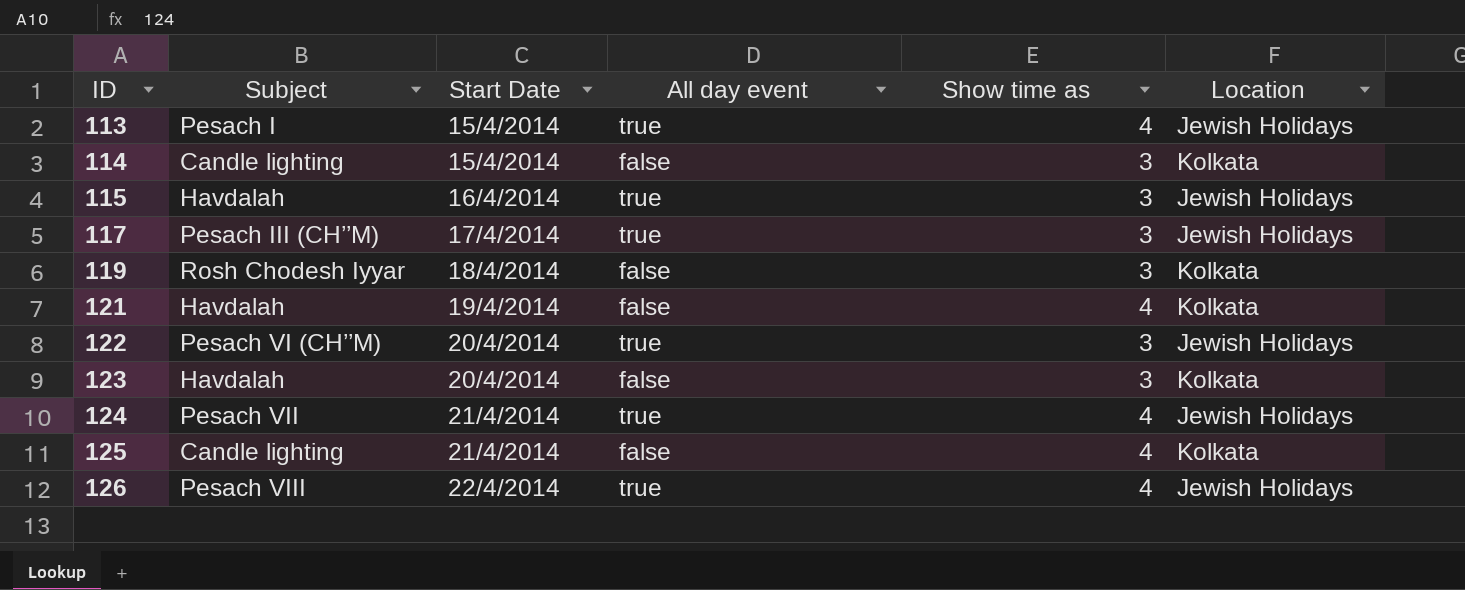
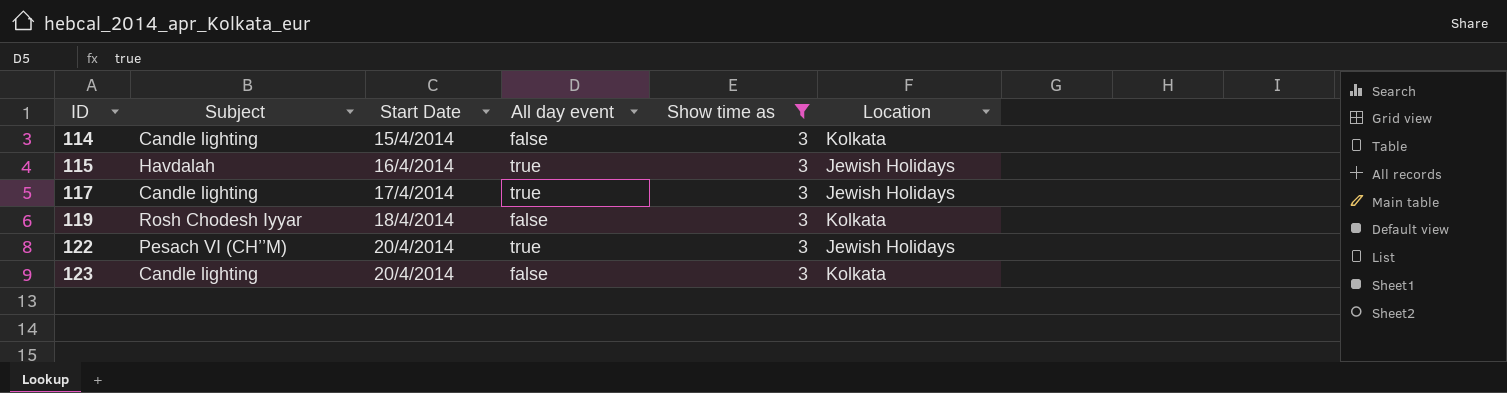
filter: none -> Show time as = 3
117 | Subject: Pesach III (CH’’M) -> Candle lighting
123 | Subject: Havdalah -> Candle lighting

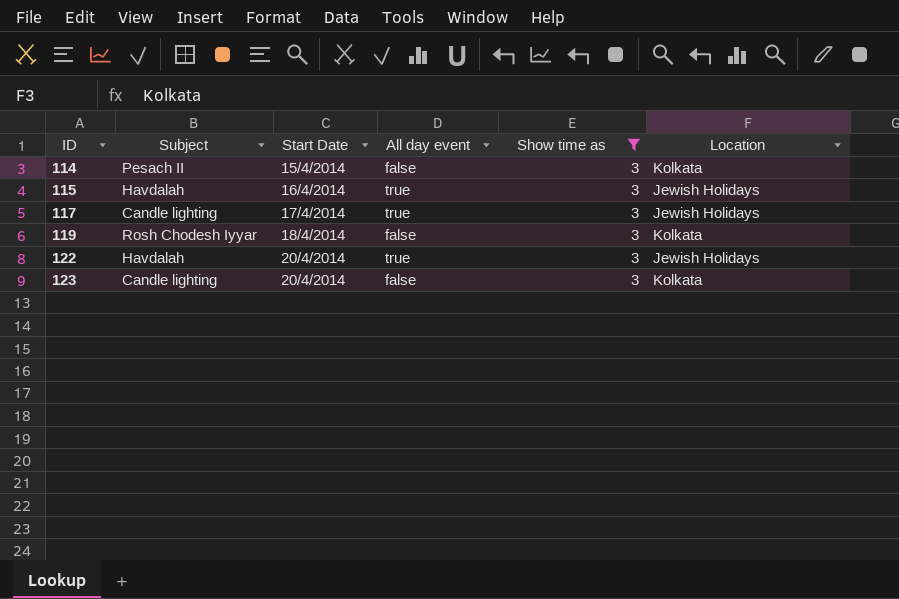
114 | Subject: Candle lighting -> Pesach II
122 | Subject: Pesach VI (CH’’M) -> Havdalah

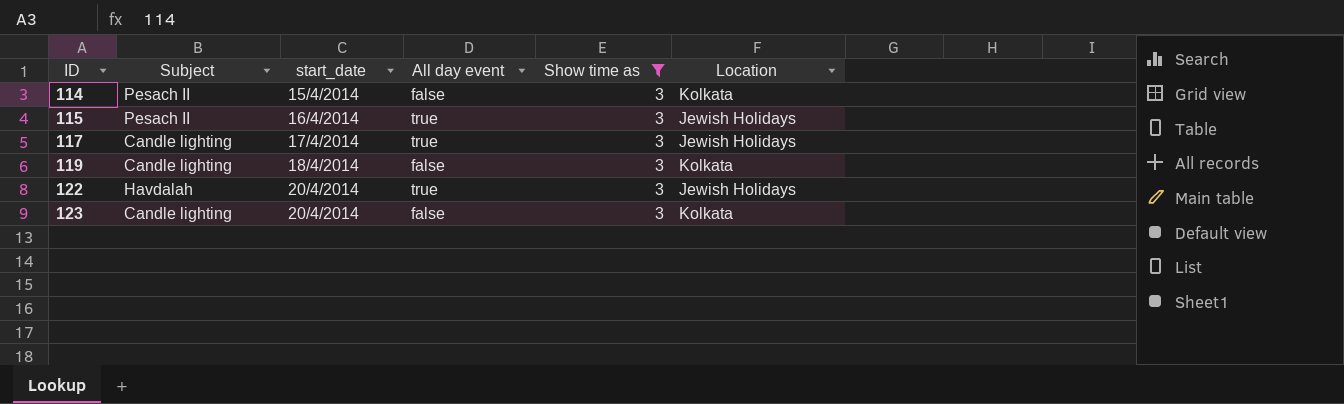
column name: Start Date -> start_date
115 | Subject: Havdalah -> Pesach II
119 | Subject: Rosh Chodesh Iyyar -> Candle lighting

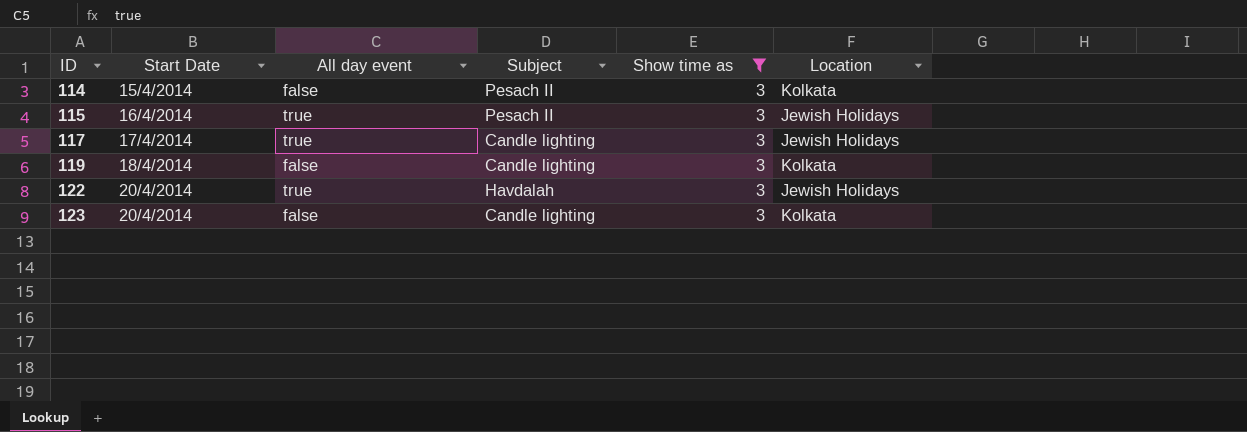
column name: start_date -> Start Date
column Subject | position: 2 -> 4

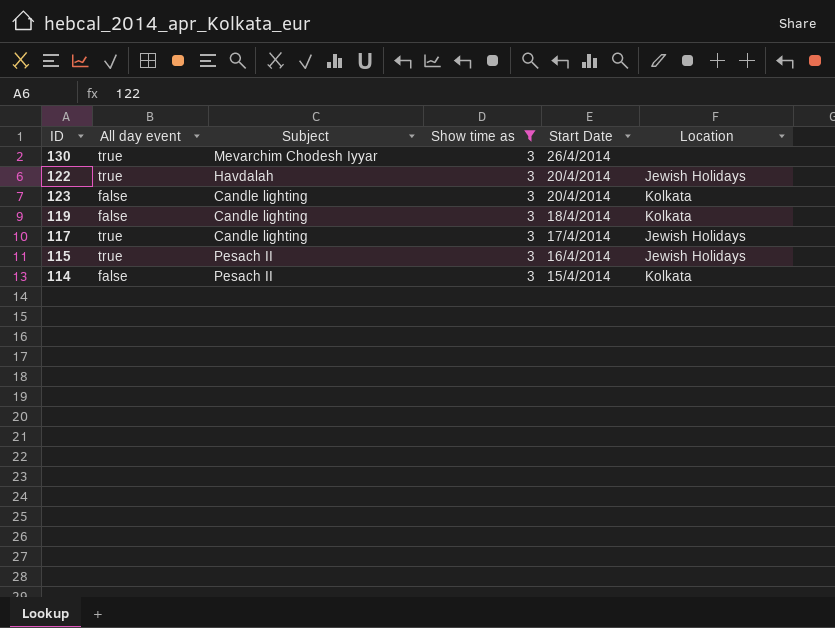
row order: ID ascending -> Start Date descending
column Start Date | position: 2 -> 5
row 130: none -> true | Mevarchim Chodesh Iyyar | 3 | 26/4/2014 | none

